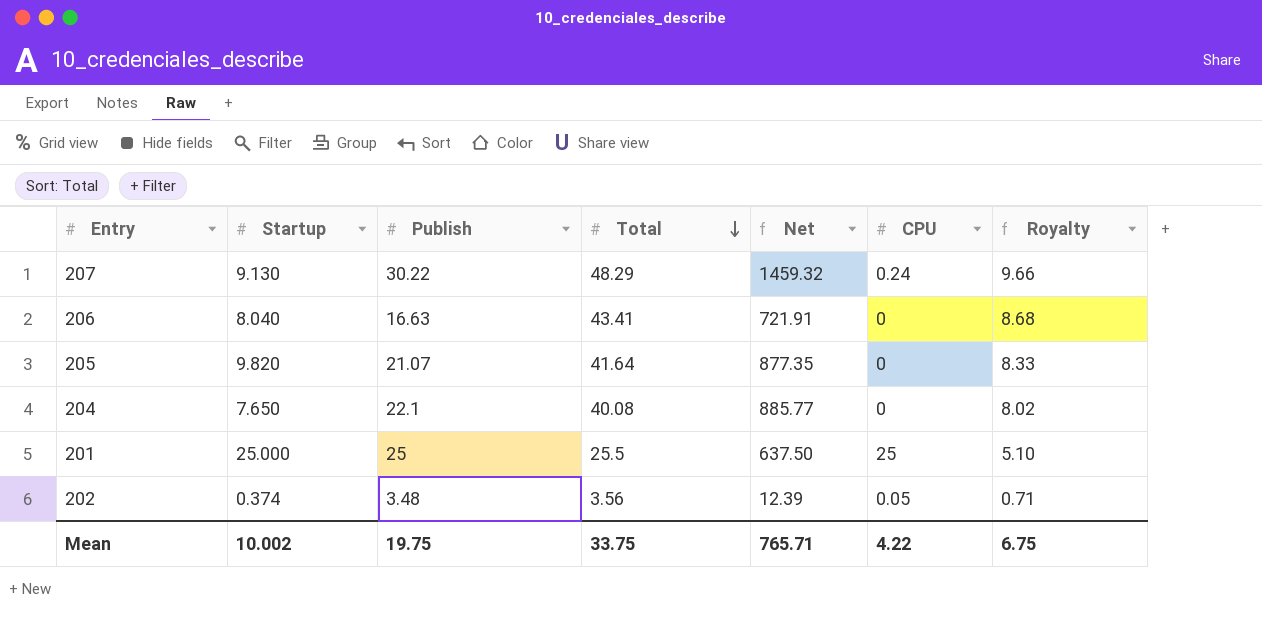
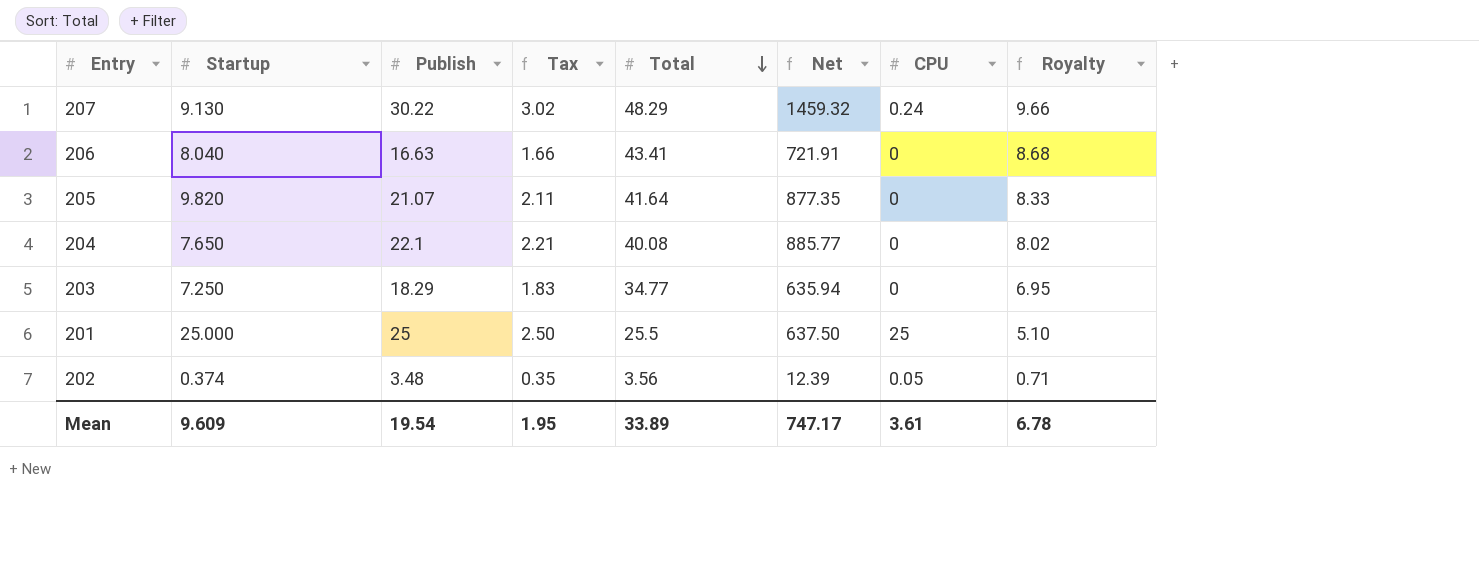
column Tax | formula: none -> [Publish] * 0.1
row 203: none -> 7.250 | 18.29 | 1.83 | 34.77 | 635.94 | 0 | 6.95
Mean | Startup: 10.002 -> 9.609
Mean | Publish: 19.75 -> 19.54
Mean | Total: 33.75 -> 33.89
Mean | Net: 765.71 -> 747.17
Mean | CPU: 4.22 -> 3.61
Mean | Royalty: 6.75 -> 6.78

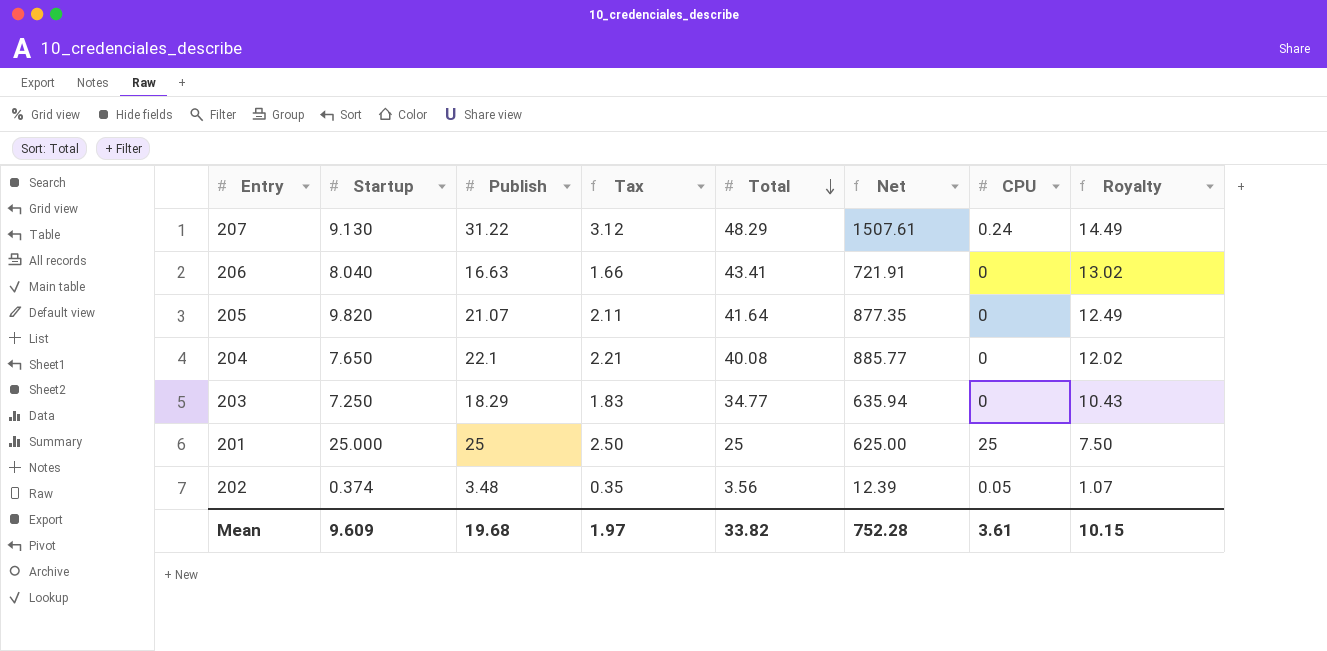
column Royalty | formula: [Total] * 0.2 -> [Total] * 0.3
207 | Publish: 30.22 -> 31.22
207 | Tax: 3.02 -> 3.12
207 | Net: 1459.32 -> 1507.61
201 | Total: 25.5 -> 25
201 | Net: 637.50 -> 625.00
Mean | Publish: 19.54 -> 19.68
Mean | Tax: 1.95 -> 1.97
Mean | Total: 33.89 -> 33.82
Mean | Net: 747.17 -> 752.28
Mean | Royalty: 6.78 -> 10.15

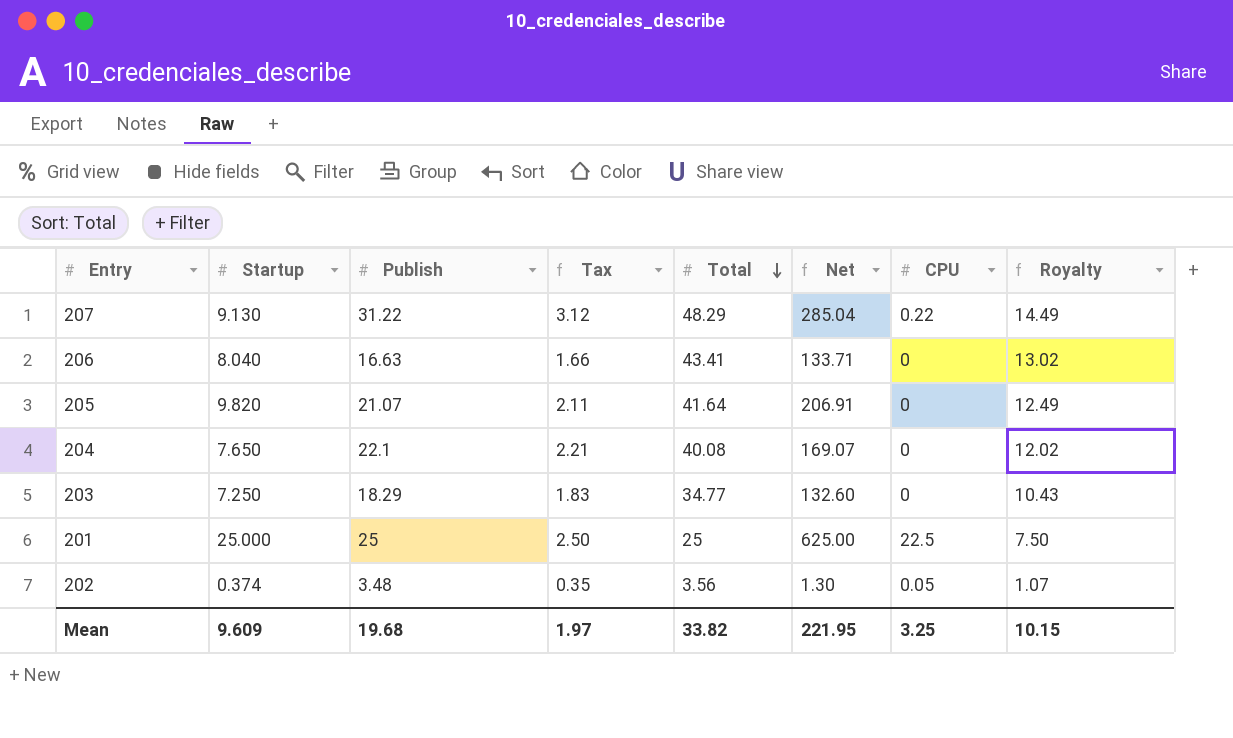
column Net | formula: [Publish] * [Total] -> [Startup] * [Publish]
207 | CPU: 0.24 -> 0.22
201 | CPU: 25 -> 22.5
Mean | Net: 752.28 -> 221.95
Mean | CPU: 3.61 -> 3.25

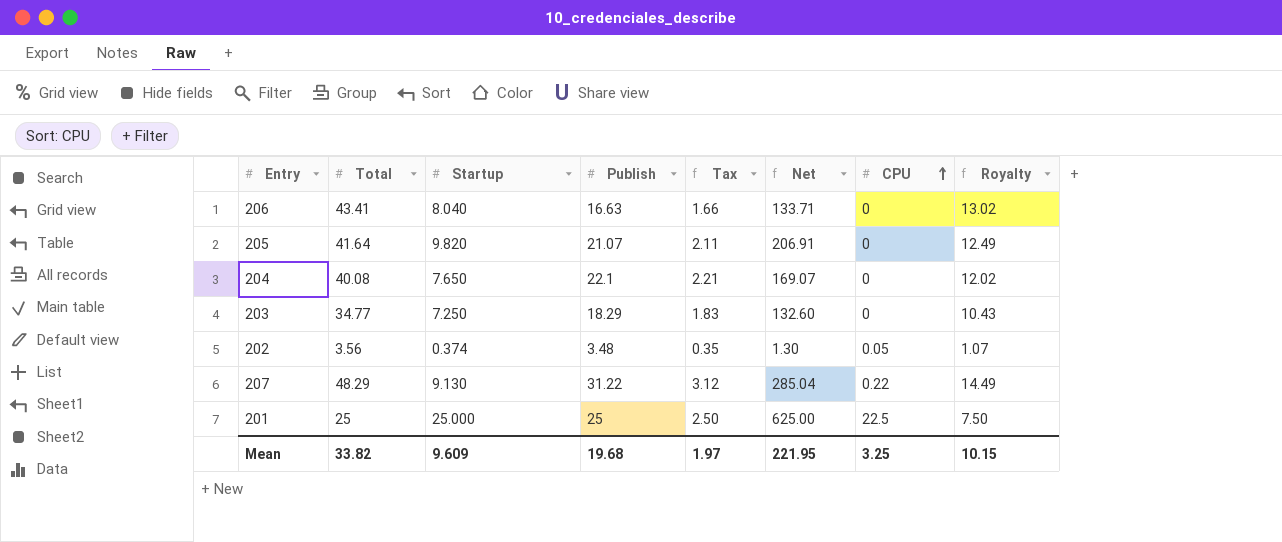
row order: Total descending -> CPU ascending
column Total | position: 5 -> 2

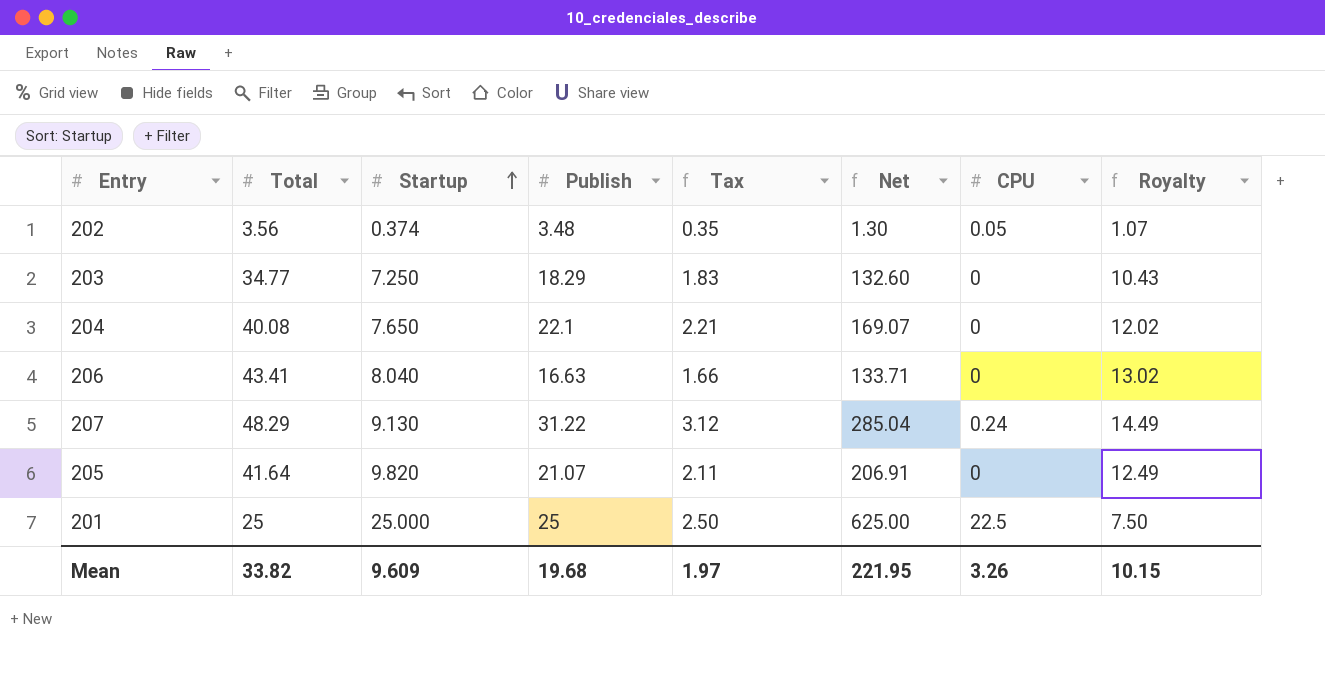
row order: CPU ascending -> Startup ascending
207 | CPU: 0.22 -> 0.24
Mean | CPU: 3.25 -> 3.26

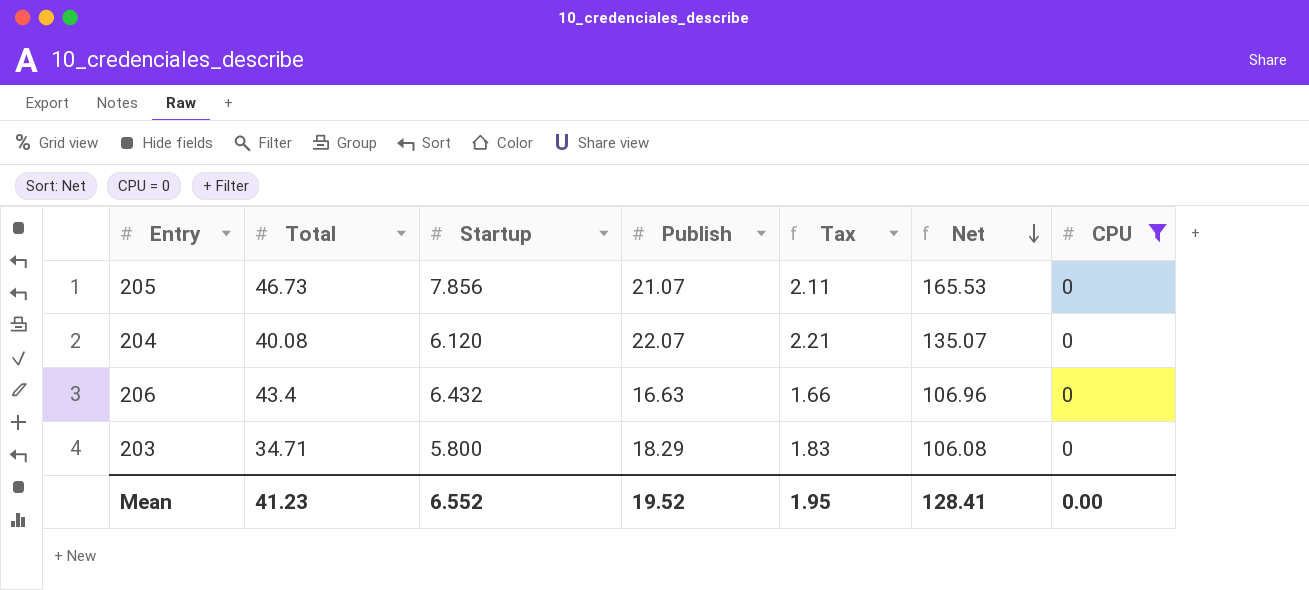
filter: none -> CPU = 0
row order: Startup ascending -> Net descending
column Royalty | formula: [Total] * 0.3 -> none
205 | Total: 41.64 -> 46.73
205 | Startup: 9.820 -> 7.856
205 | Net: 206.91 -> 165.53
204 | Startup: 7.650 -> 6.120
204 | Publish: 22.1 -> 22.07
204 | Net: 169.07 -> 135.07
206 | Total: 43.41 -> 43.4
206 | Startup: 8.040 -> 6.432
206 | Net: 133.71 -> 106.96
203 | Total: 34.77 -> 34.71
203 | Startup: 7.250 -> 5.800
203 | Net: 132.60 -> 106.08
Mean | Total: 33.82 -> 41.23
Mean | Startup: 9.609 -> 6.552
Mean | Publish: 19.68 -> 19.52
Mean | Tax: 1.97 -> 1.95
Mean | Net: 221.95 -> 128.41
Mean | CPU: 3.26 -> 0.00

